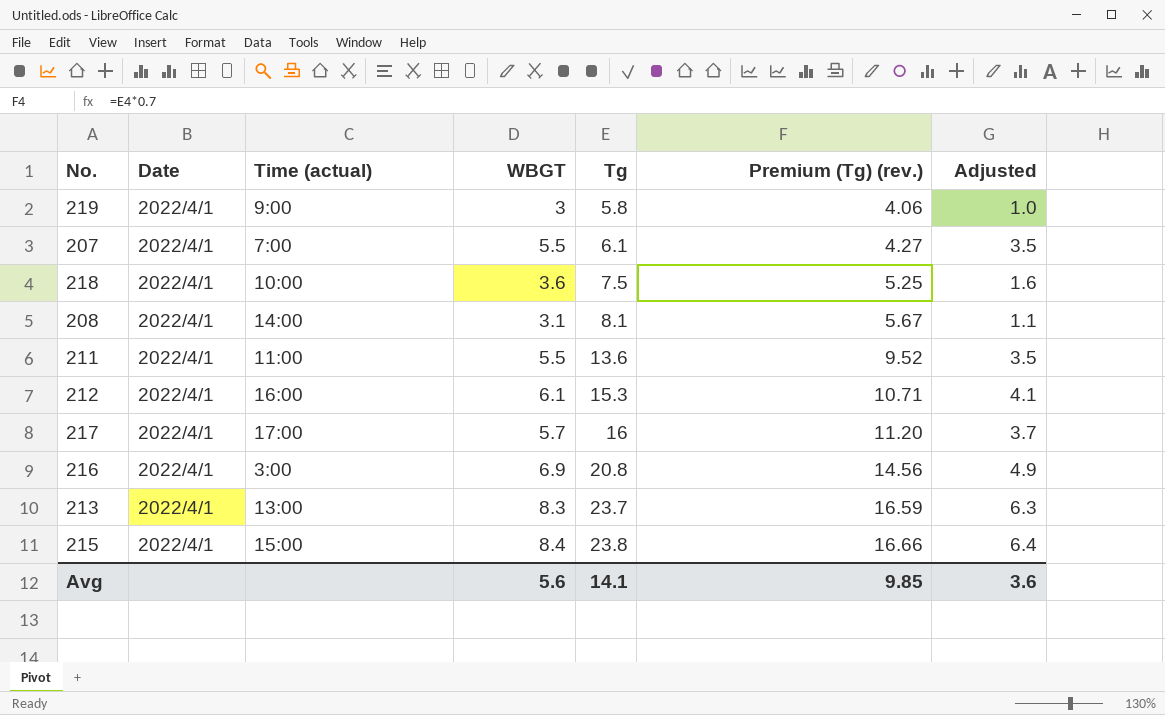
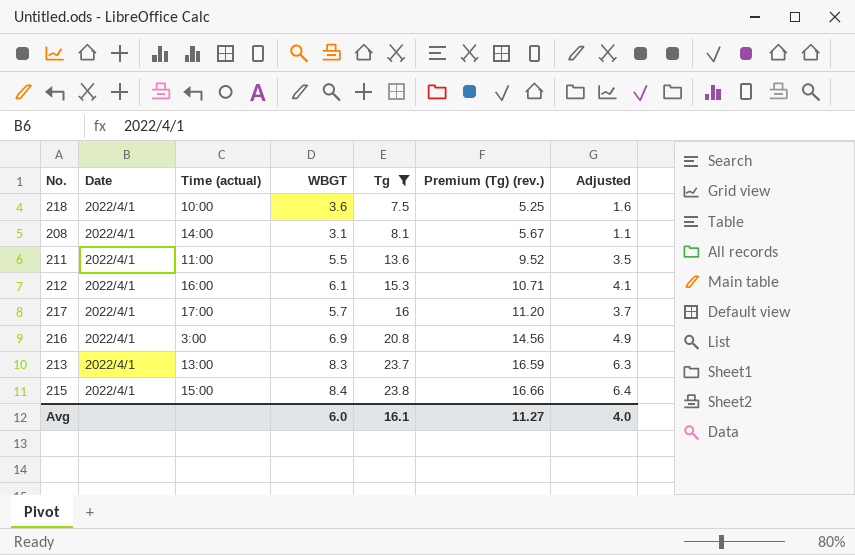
filter: none -> Tg >= 7.5
Avg | WBGT: 5.6 -> 6.0
Avg | Tg: 14.1 -> 16.1
Avg | Premium (Tg) (rev.): 9.85 -> 11.27
Avg | Adjusted: 3.6 -> 4.0

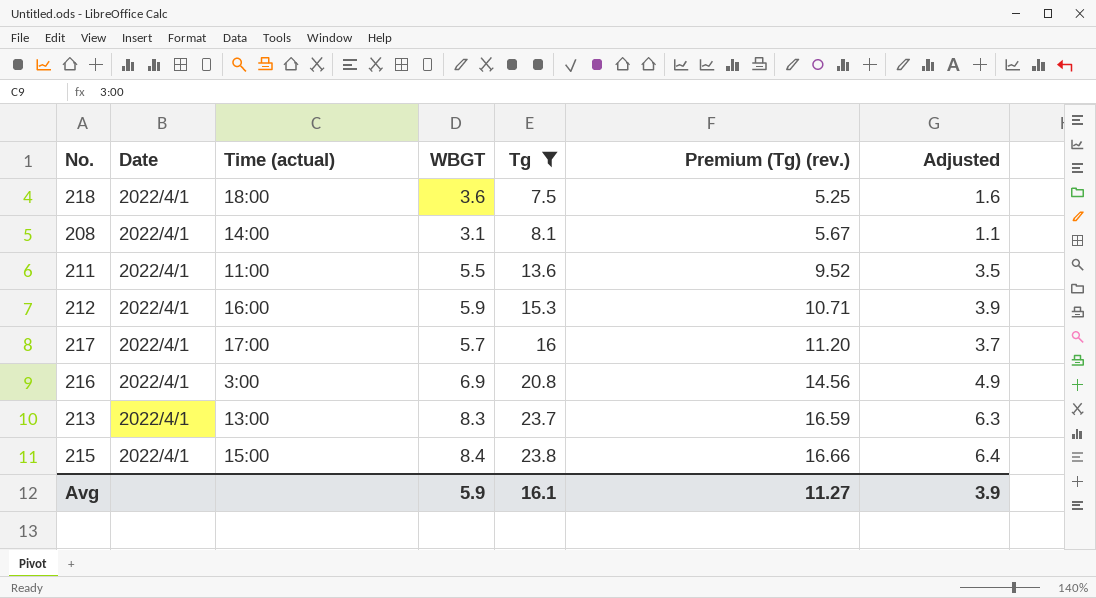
218 | Time (actual): 10:00 -> 18:00
212 | WBGT: 6.1 -> 5.9
212 | Adjusted: 4.1 -> 3.9
Avg | WBGT: 6.0 -> 5.9
Avg | Adjusted: 4.0 -> 3.9

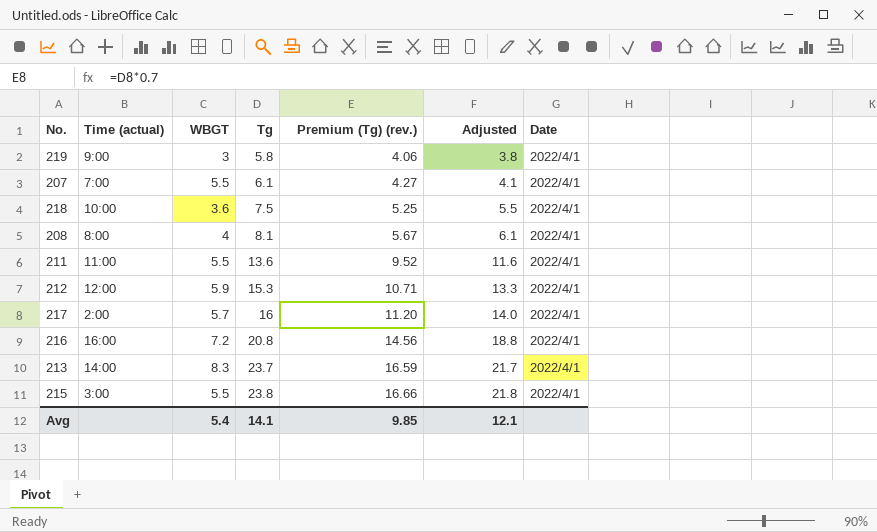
filter: Tg >= 7.5 -> none
column Adjusted | formula: [WBGT] - 2 -> [Tg] - 2
column Date | position: 2 -> 7
218 | Time (actual): 18:00 -> 10:00
208 | Time (actual): 14:00 -> 8:00
208 | WBGT: 3.1 -> 4
212 | Time (actual): 16:00 -> 12:00
217 | Time (actual): 17:00 -> 2:00
216 | Time (actual): 3:00 -> 16:00
216 | WBGT: 6.9 -> 7.2
213 | Time (actual): 13:00 -> 14:00
215 | Time (actual): 15:00 -> 3:00
215 | WBGT: 8.4 -> 5.5
Avg | WBGT: 5.9 -> 5.4
Avg | Tg: 16.1 -> 14.1
Avg | Premium (Tg) (rev.): 11.27 -> 9.85
Avg | Adjusted: 3.9 -> 12.1

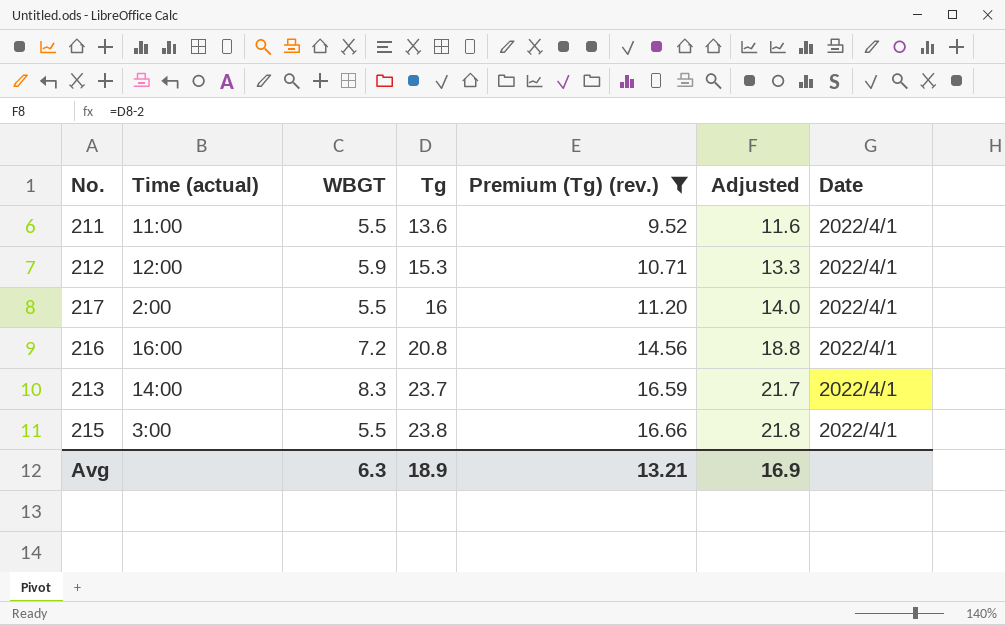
filter: none -> Premium (Tg) (rev.) >= 9.52
217 | WBGT: 5.7 -> 5.5
Avg | WBGT: 5.4 -> 6.3
Avg | Tg: 14.1 -> 18.9
Avg | Premium (Tg) (rev.): 9.85 -> 13.21
Avg | Adjusted: 12.1 -> 16.9

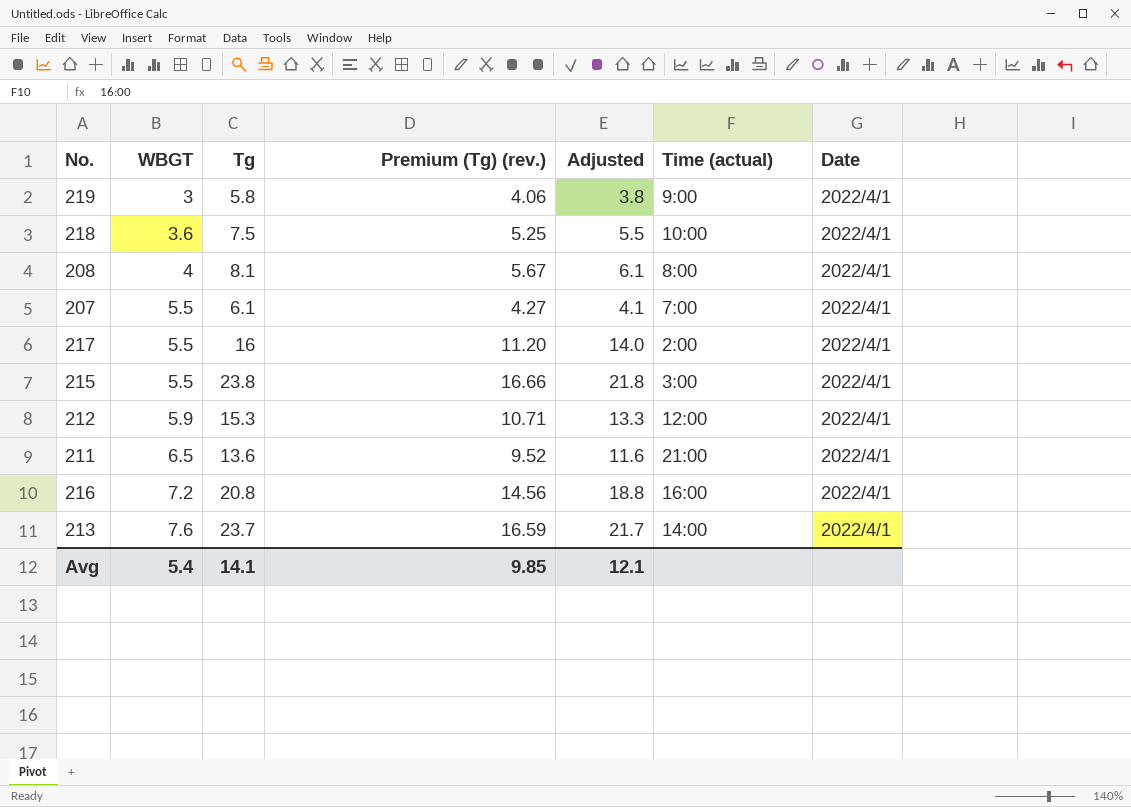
filter: Premium (Tg) (rev.) >= 9.52 -> none
row order: Tg ascending -> WBGT ascending
column Time (actual) | position: 2 -> 6
211 | WBGT: 5.5 -> 6.5
211 | Time (actual): 11:00 -> 21:00
213 | WBGT: 8.3 -> 7.6
Avg | WBGT: 6.3 -> 5.4
Avg | Tg: 18.9 -> 14.1
Avg | Premium (Tg) (rev.): 13.21 -> 9.85
Avg | Adjusted: 16.9 -> 12.1

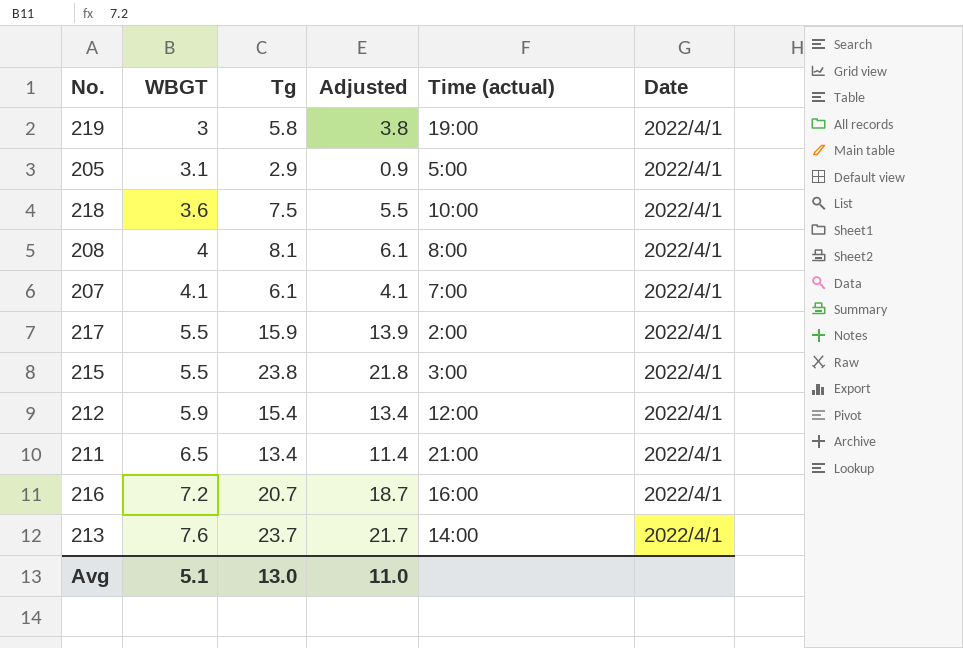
column Premium (Tg) (rev.) | formula: [Tg] * 0.7 -> none
219 | Time (actual): 9:00 -> 19:00
row 205: none -> 3.1 | 2.9 | 0.9 | 5:00 | 2022/4/1
207 | WBGT: 5.5 -> 4.1
217 | Tg: 16 -> 15.9
217 | Adjusted: 14.0 -> 13.9
212 | Tg: 15.3 -> 15.4
212 | Adjusted: 13.3 -> 13.4
211 | Tg: 13.6 -> 13.4
211 | Adjusted: 11.6 -> 11.4
216 | Tg: 20.8 -> 20.7
216 | Adjusted: 18.8 -> 18.7
Avg | WBGT: 5.4 -> 5.1
Avg | Tg: 14.1 -> 13.0
Avg | Adjusted: 12.1 -> 11.0

